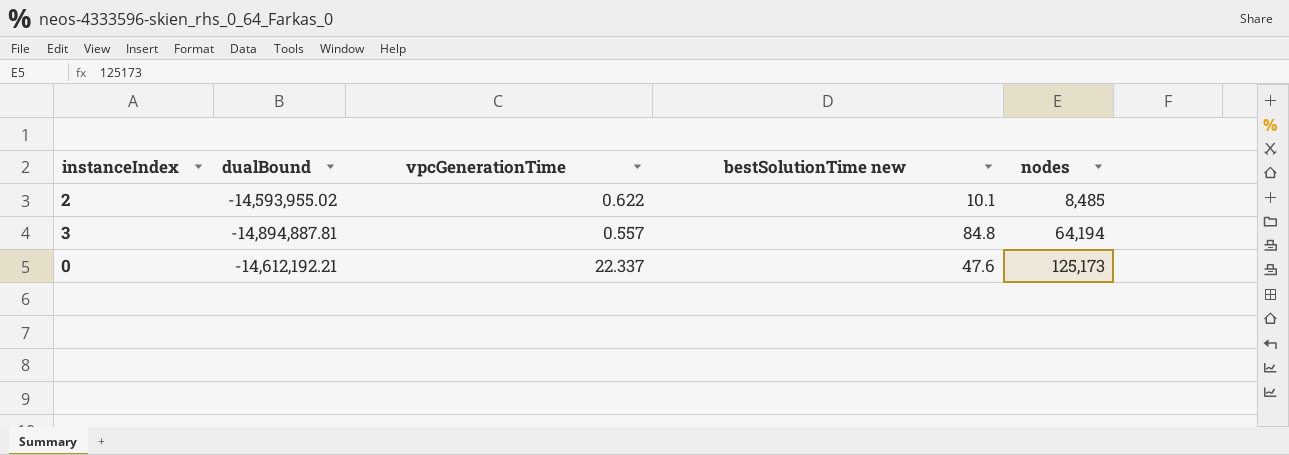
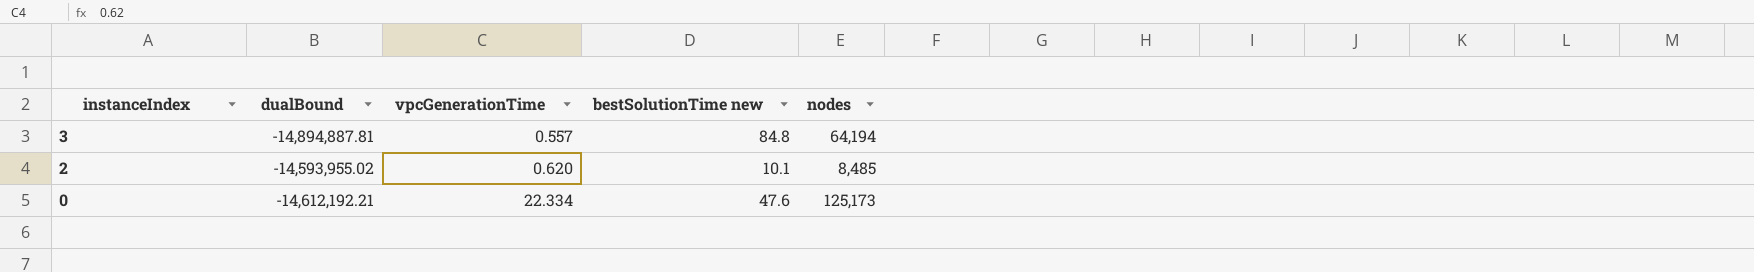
row order: nodes ascending -> instanceIndex descending
2 | vpcGenerationTime: 0.622 -> 0.620
0 | vpcGenerationTime: 22.337 -> 22.334

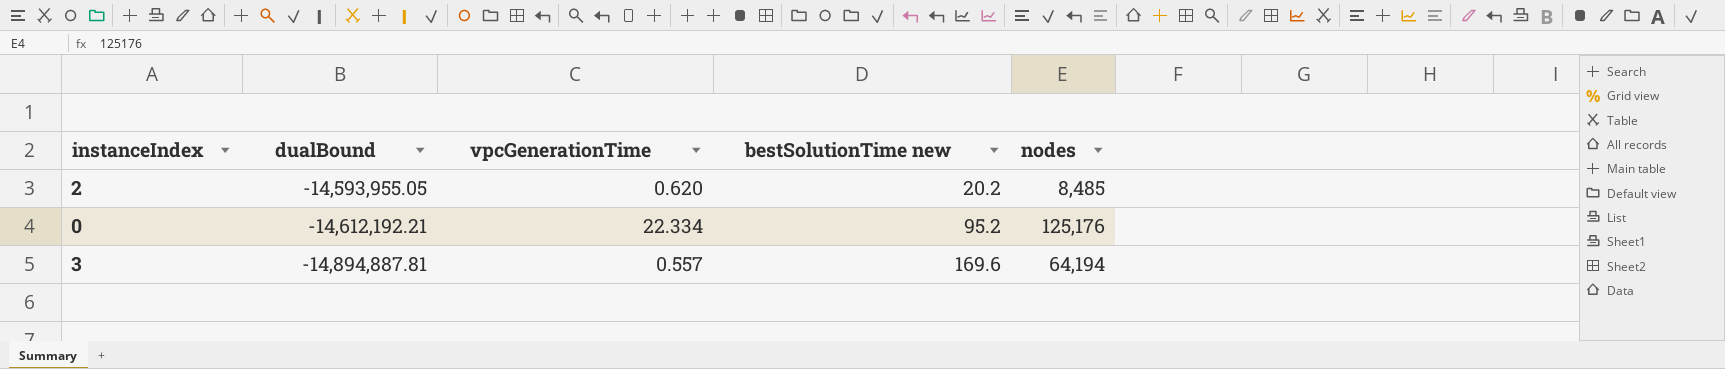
row order: instanceIndex descending -> dualBound descending
2 | dualBound: -14,593,955.02 -> -14,593,955.05
2 | bestSolutionTime new: 10.1 -> 20.2
0 | bestSolutionTime new: 47.6 -> 95.2
0 | nodes: 125,173 -> 125,176
3 | bestSolutionTime new: 84.8 -> 169.6

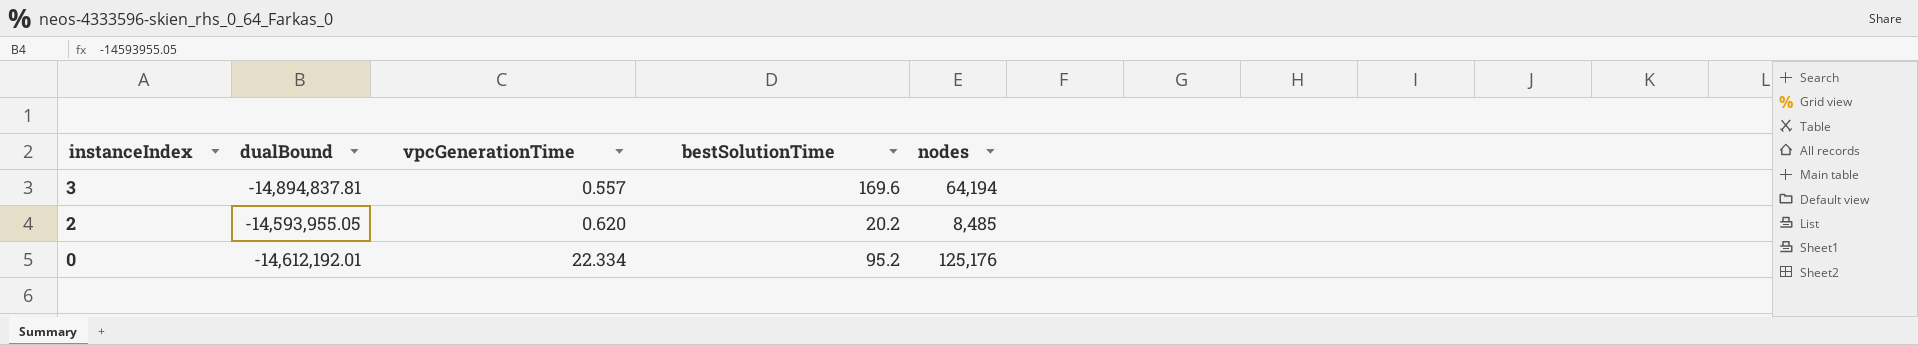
row order: dualBound descending -> instanceIndex descending
column name: bestSolutionTime new -> bestSolutionTime
3 | dualBound: -14,894,887.81 -> -14,894,837.81
0 | dualBound: -14,612,192.21 -> -14,612,192.01

